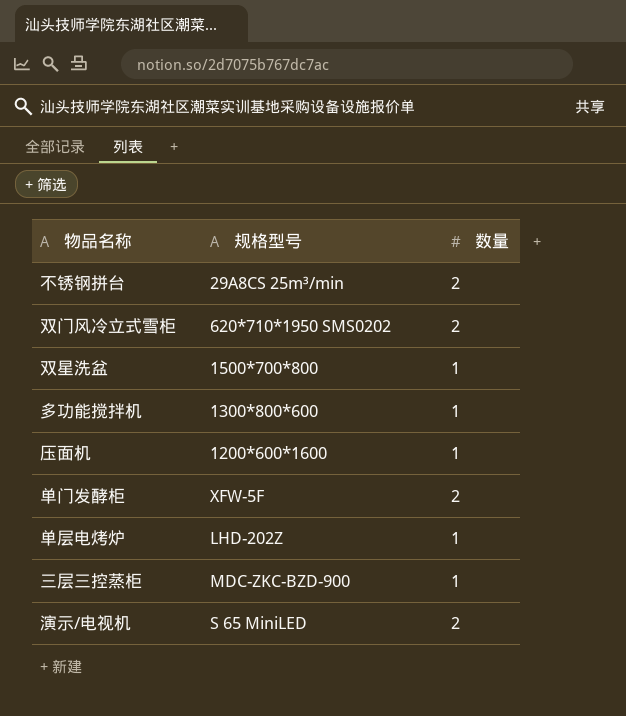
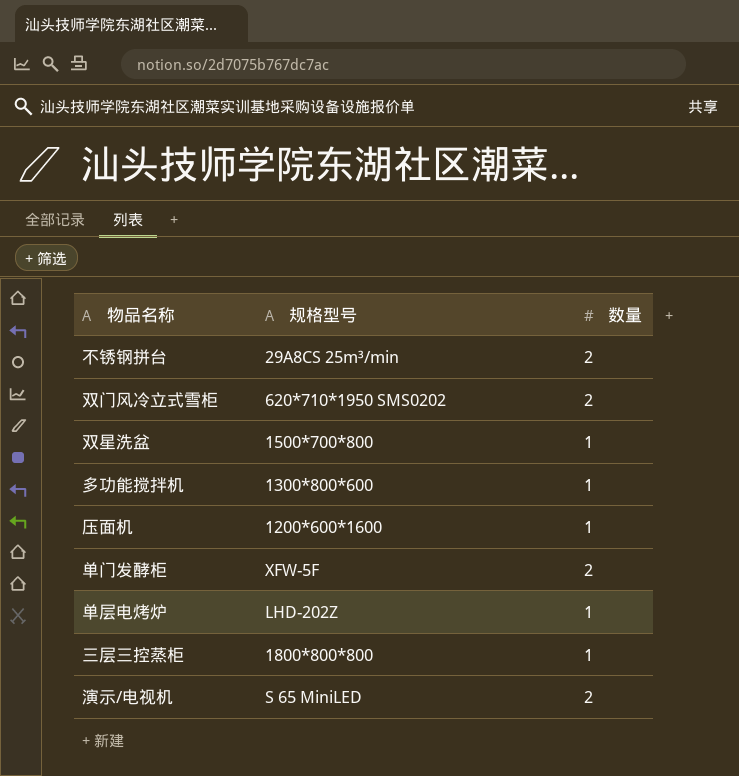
三层三控蒸柜 | 规格型号: MDC-ZKC-BZD-900 -> 1800*800*800

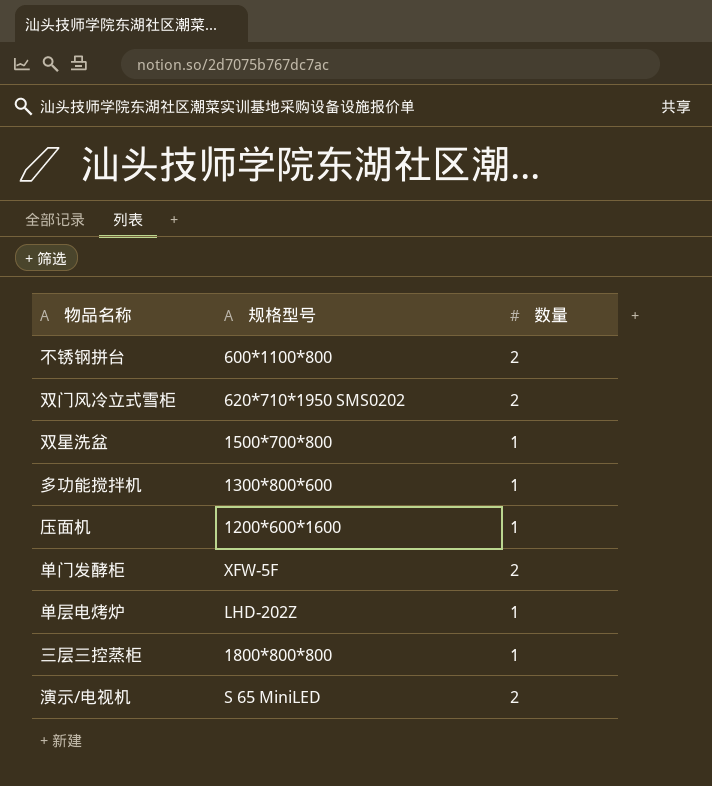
不锈钢拼台 | 规格型号: 29A8CS 25m³/min -> 600*1100*800

